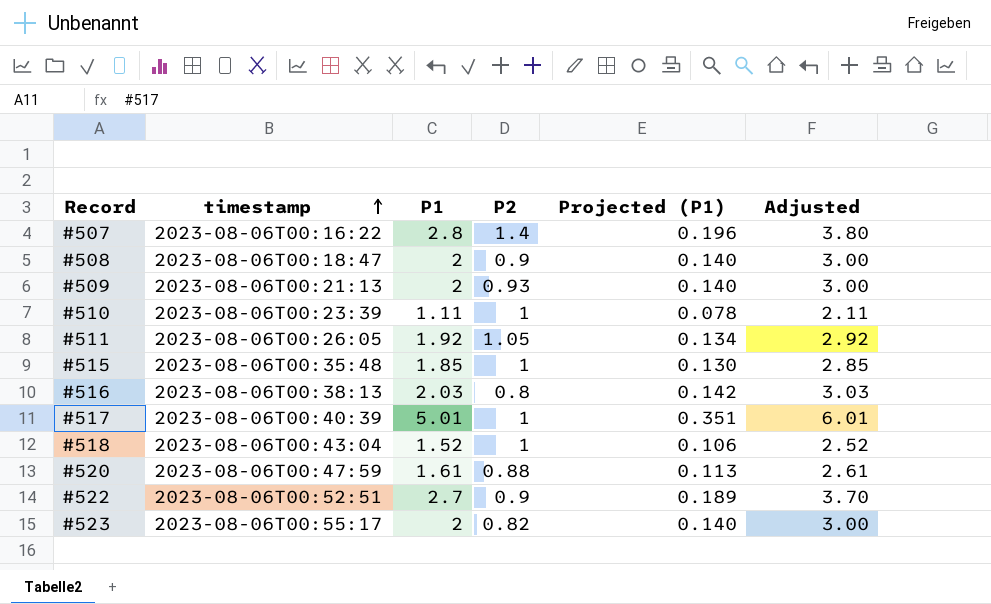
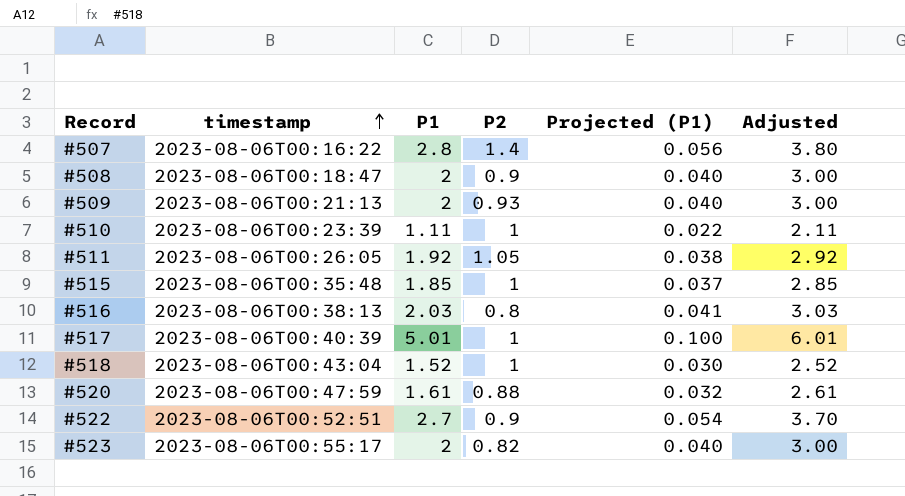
column Projected (P1) | formula: [P1] * 0.07 -> [P1] * 0.02

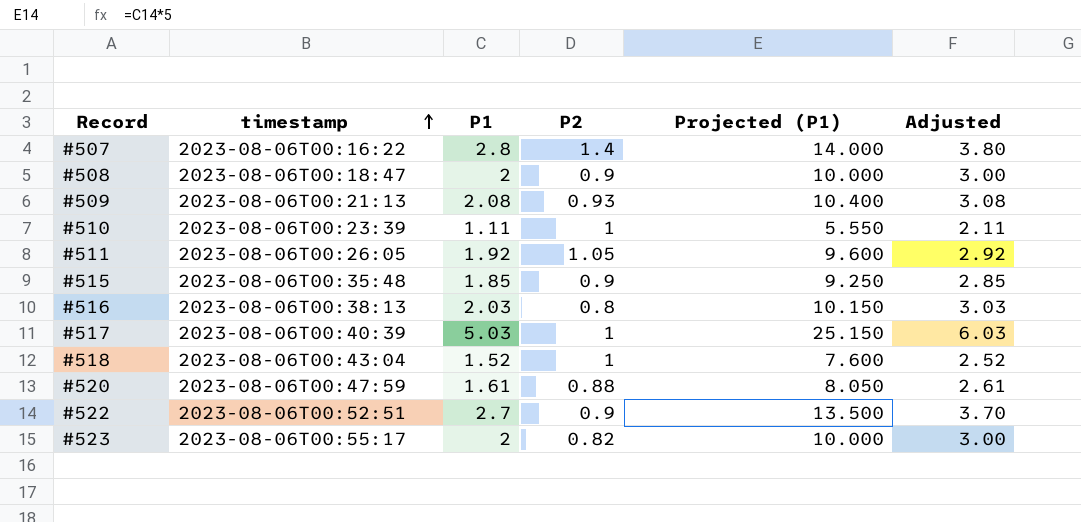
column Projected (P1) | formula: [P1] * 0.02 -> [P1] * 5
#509 | P1: 2 -> 2.08
#509 | Adjusted: 3.00 -> 3.08
#515 | P2: 1 -> 0.9
#517 | P1: 5.01 -> 5.03
#517 | Adjusted: 6.01 -> 6.03

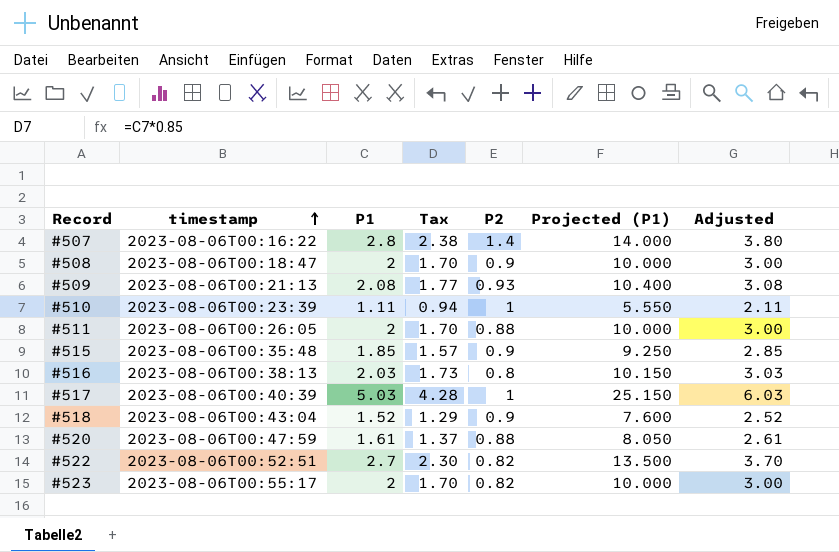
column Tax | formula: none -> [P1] * 0.85
#511 | P1: 1.92 -> 2
#511 | P2: 1.05 -> 0.88
#511 | Projected (P1): 9.600 -> 10.000
#511 | Adjusted: 2.92 -> 3.00
#518 | P2: 1 -> 0.9
#522 | P2: 0.9 -> 0.82

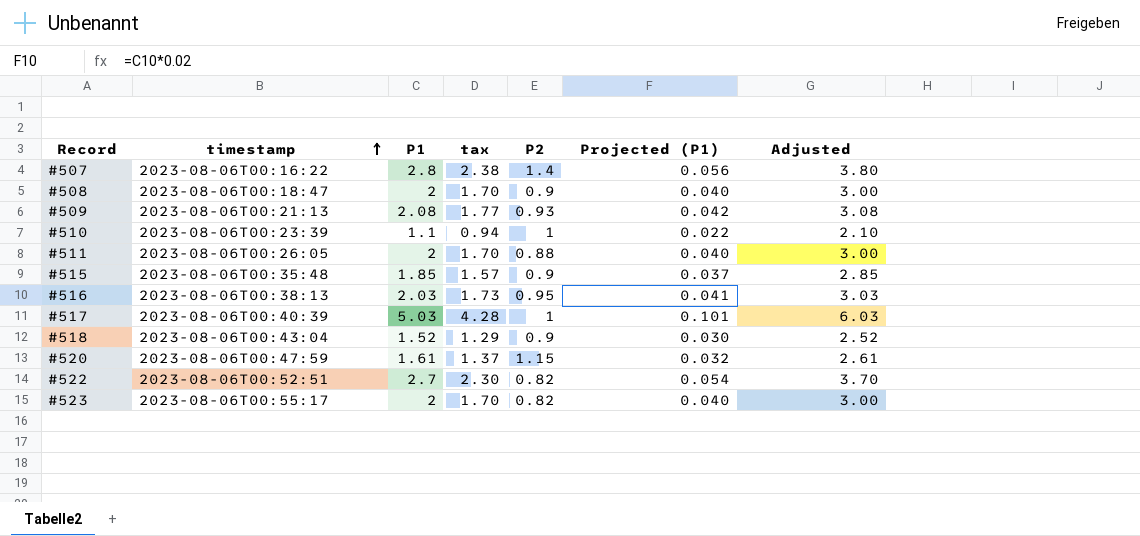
column name: Tax -> tax
column Projected (P1) | formula: [P1] * 5 -> [P1] * 0.02
#510 | P1: 1.11 -> 1.1
#510 | Adjusted: 2.11 -> 2.10
#516 | P2: 0.8 -> 0.95
#520 | P2: 0.88 -> 1.15

